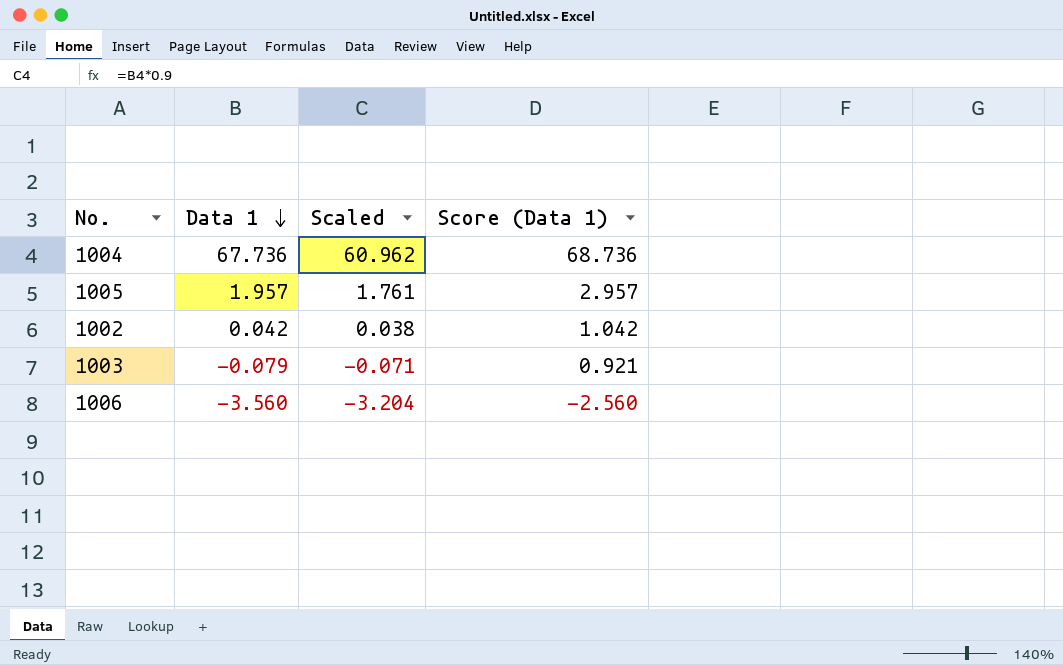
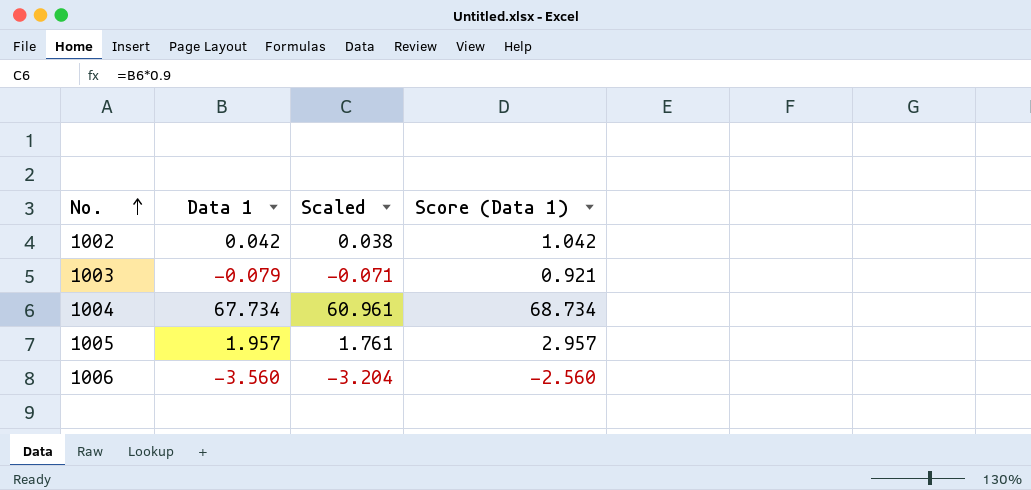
row order: Data 1 descending -> No. ascending
1004 | Data 1: 67.736 -> 67.734
1004 | Scaled: 60.962 -> 60.961
1004 | Score (Data 1): 68.736 -> 68.734

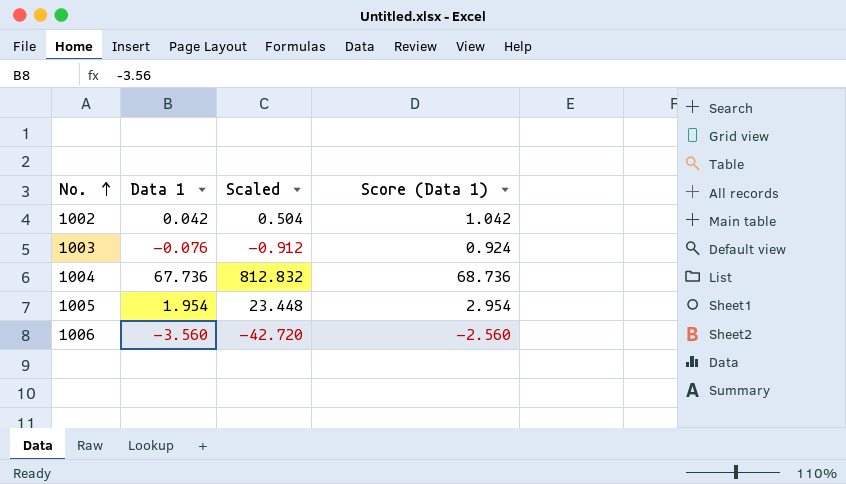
column Scaled | formula: [Data 1] * 0.9 -> [Data 1] * 12
1003 | Data 1: -0.079 -> -0.076
1003 | Score (Data 1): 0.921 -> 0.924
1004 | Data 1: 67.734 -> 67.736
1004 | Score (Data 1): 68.734 -> 68.736
1005 | Data 1: 1.957 -> 1.954
1005 | Score (Data 1): 2.957 -> 2.954

